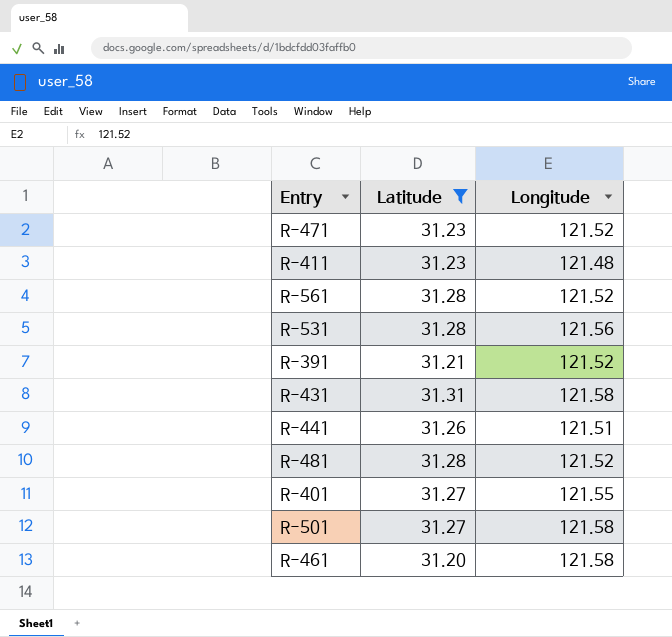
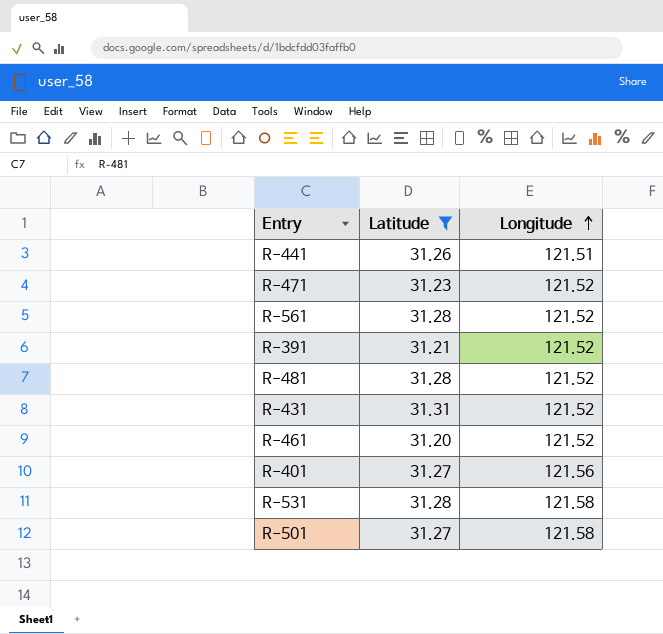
row order: none -> Longitude ascending
row R-411: 31.23 | 121.48 -> none
R-431 | Longitude: 121.58 -> 121.52
R-461 | Longitude: 121.58 -> 121.52
R-401 | Longitude: 121.55 -> 121.56
R-531 | Longitude: 121.56 -> 121.58

